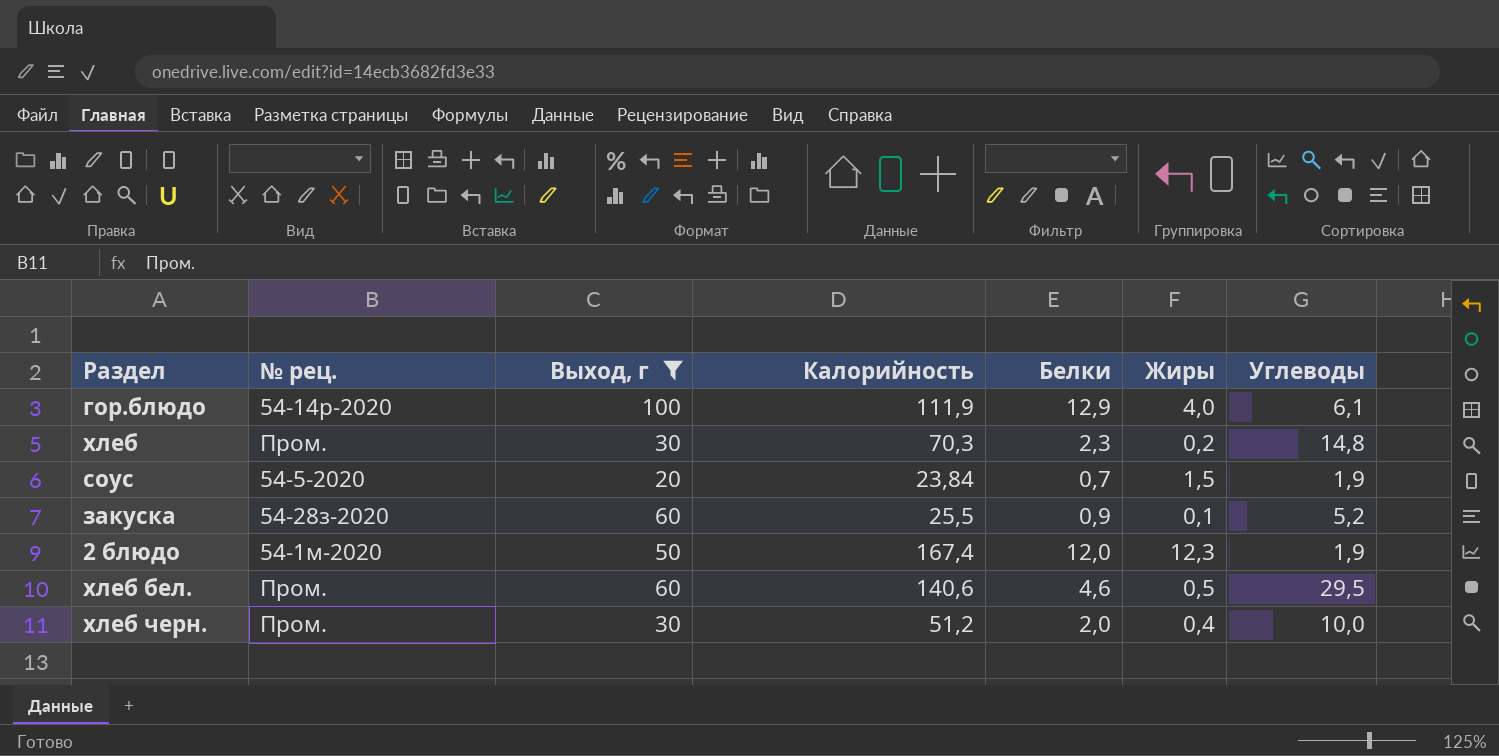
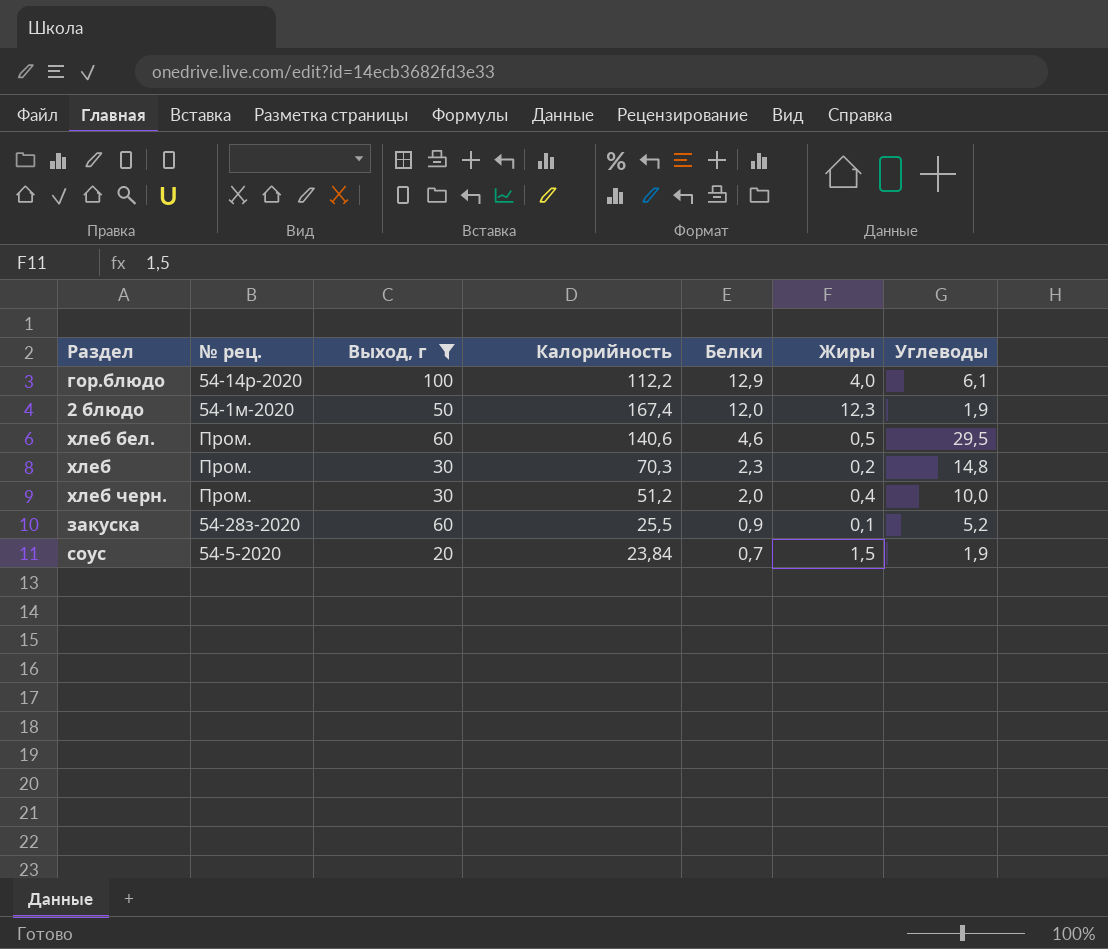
row order: none -> Белки descending
гор.блюдо | Калорийность: 111,9 -> 112,2

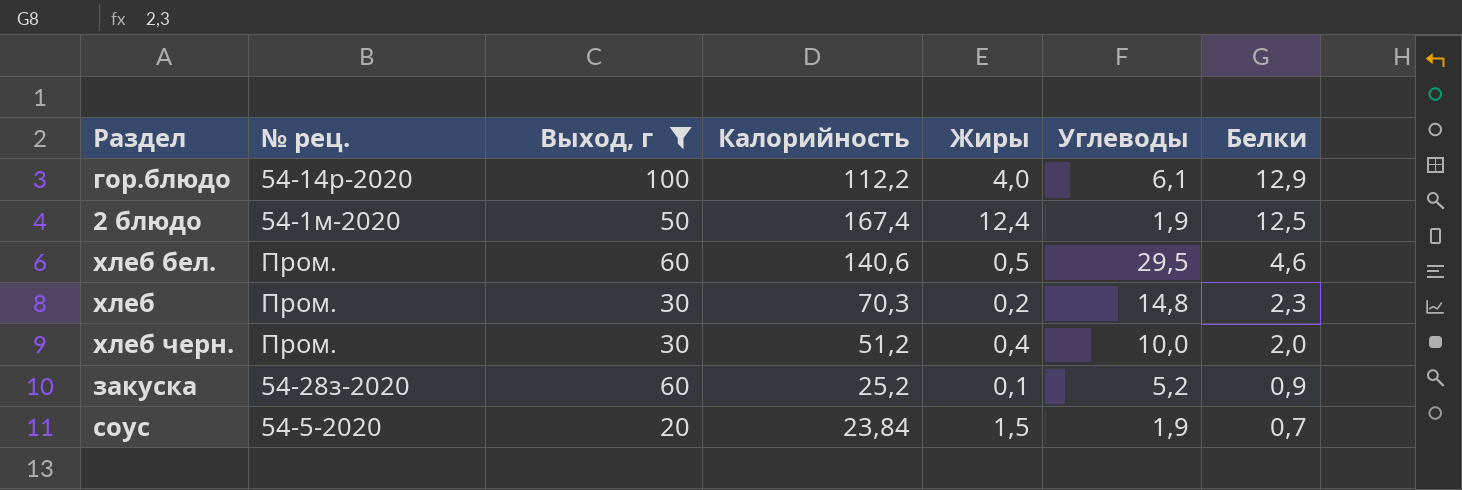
column Белки | position: 5 -> 7
2 блюдо | Жиры: 12,3 -> 12,4
2 блюдо | Белки: 12,0 -> 12,5
закуска | Калорийность: 25,5 -> 25,2

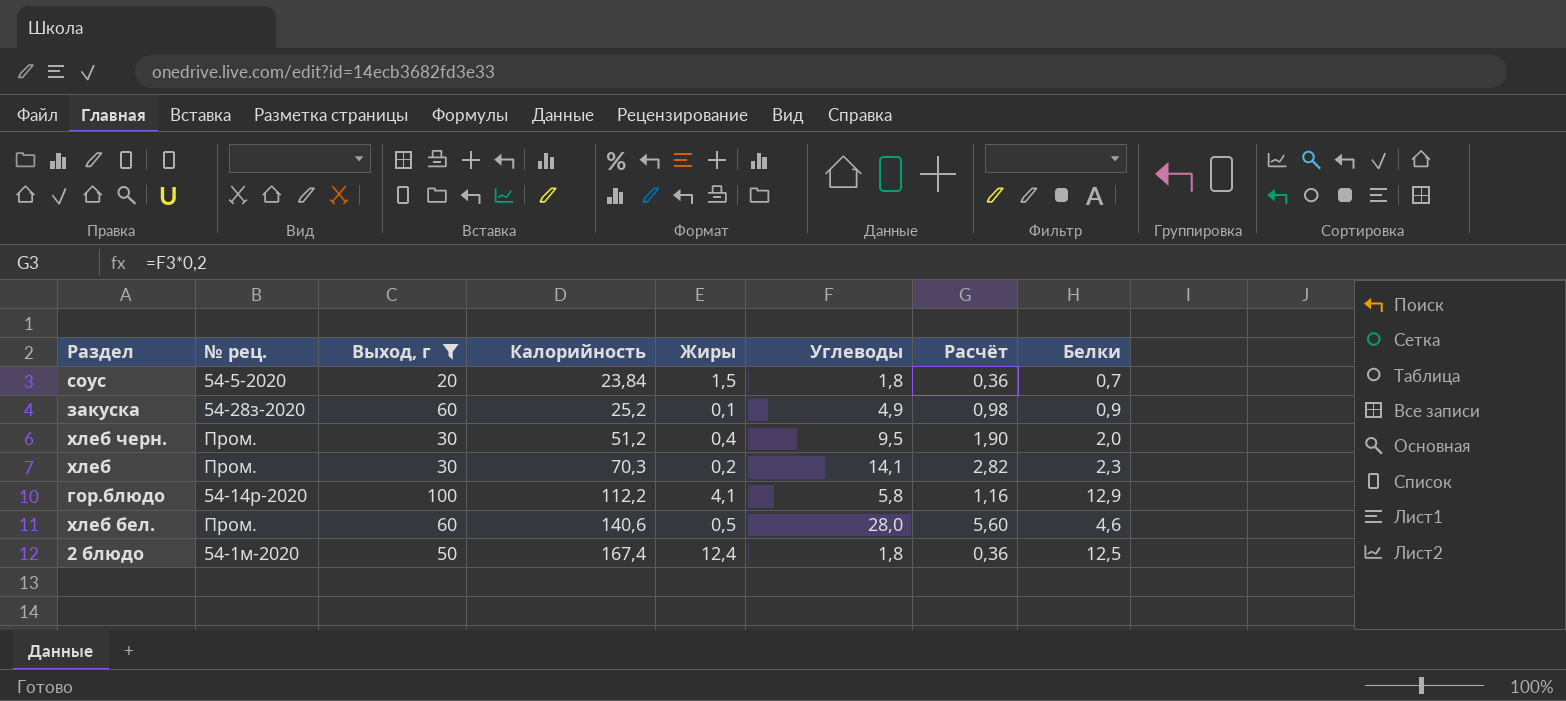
row order: Белки descending -> Калорийность ascending
column Расчёт | formula: none -> [Углеводы] * 0,2
соус | Углеводы: 1,9 -> 1,8
закуска | Углеводы: 5,2 -> 4,9
хлеб черн. | Углеводы: 10,0 -> 9,5
хлеб | Углеводы: 14,8 -> 14,1
гор.блюдо | Жиры: 4,0 -> 4,1
гор.блюдо | Углеводы: 6,1 -> 5,8
хлеб бел. | Углеводы: 29,5 -> 28,0
2 блюдо | Углеводы: 1,9 -> 1,8

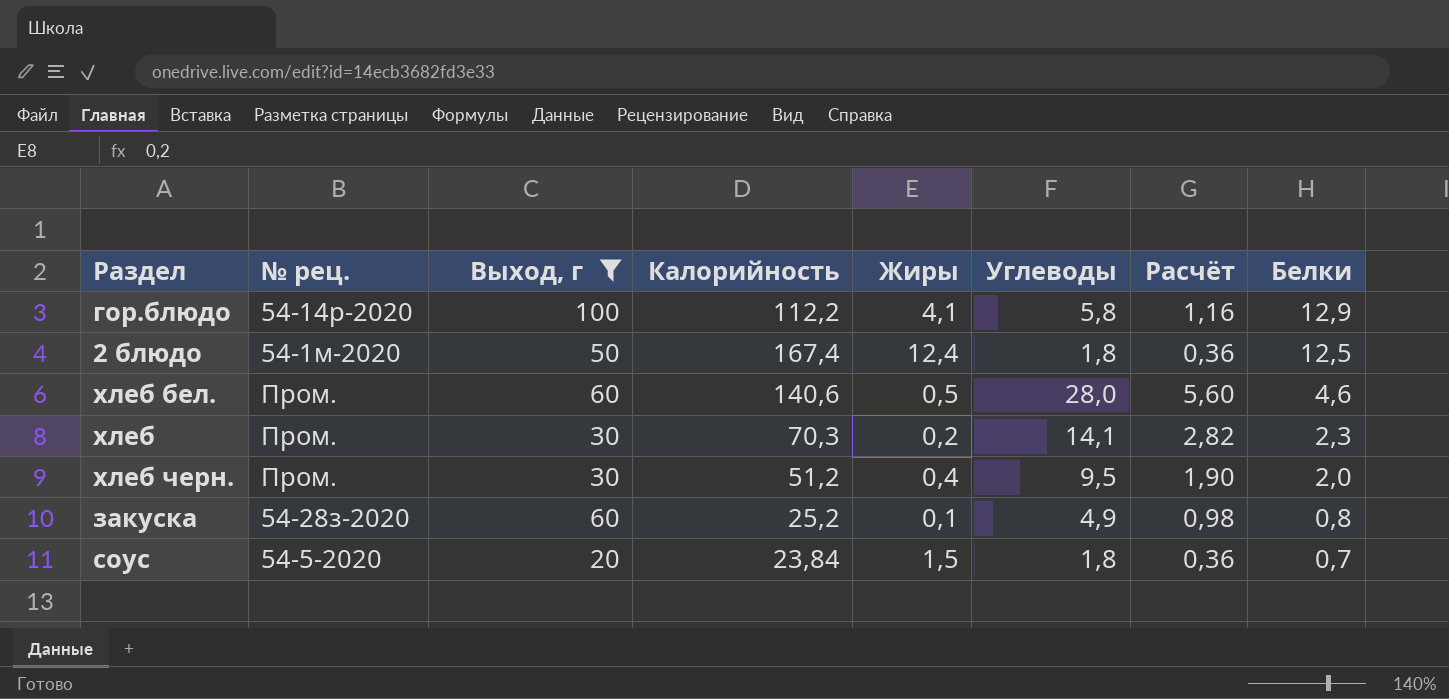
row order: Калорийность ascending -> Белки descending
закуска | Белки: 0,9 -> 0,8

